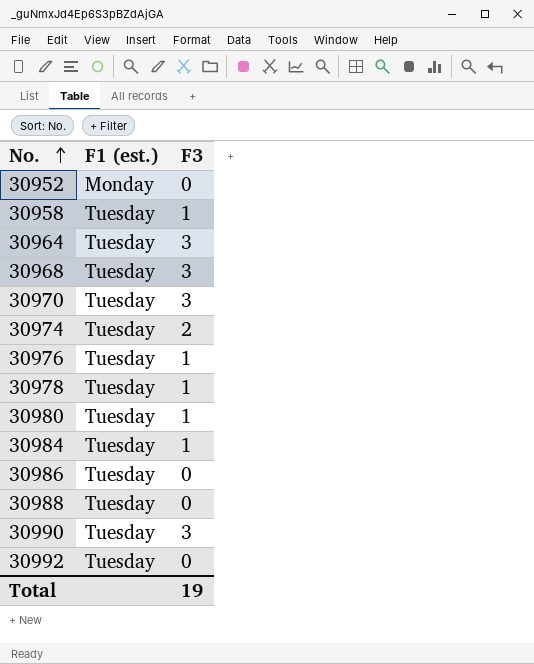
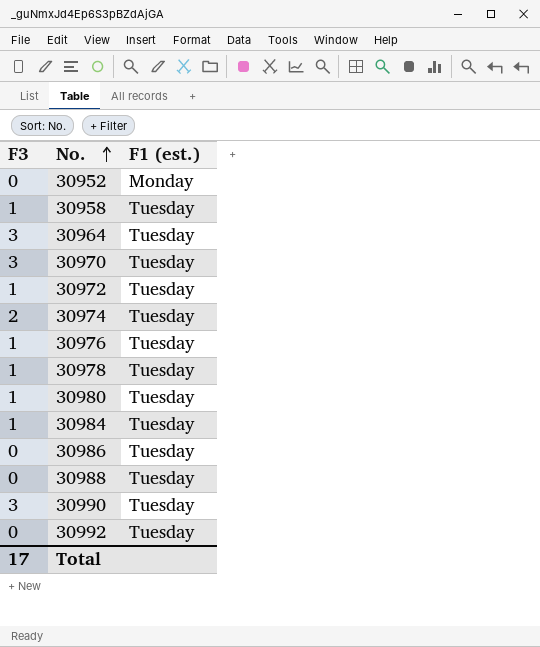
column F3 | position: 3 -> 1
row 30968: Tuesday | 3 -> none
row 30972: none -> 1 | Tuesday
Total | F3: 19 -> 17

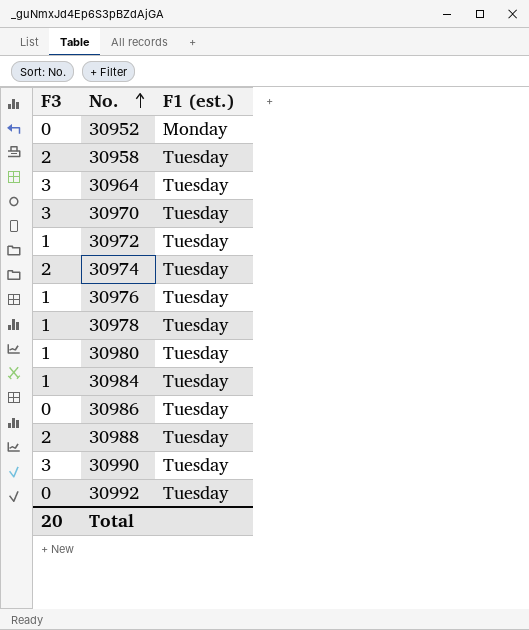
30958 | F3: 1 -> 2
30988 | F3: 0 -> 2
Total | F3: 17 -> 20

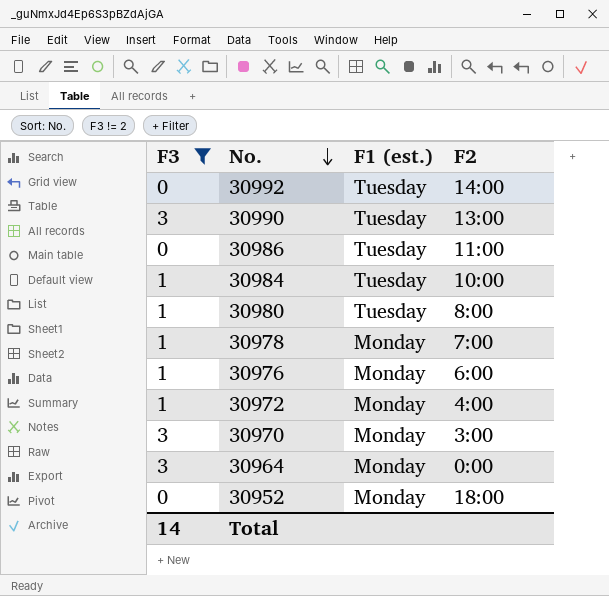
filter: none -> F3 != 2
row order: No. ascending -> No. descending
column F2 | position: none -> 4
30978 | F1 (est.): Tuesday -> Monday
30976 | F1 (est.): Tuesday -> Monday
30972 | F1 (est.): Tuesday -> Monday
30970 | F1 (est.): Tuesday -> Monday
30964 | F1 (est.): Tuesday -> Monday
Total | F3: 20 -> 14

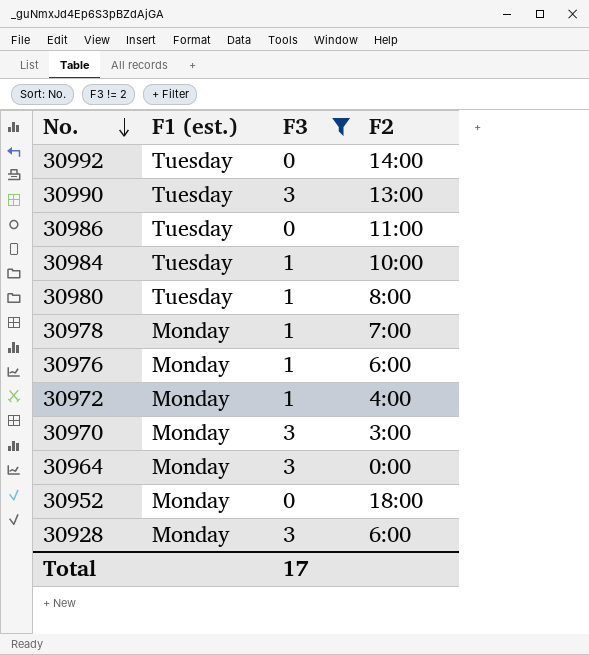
column F3 | position: 1 -> 3
row 30928: none -> Monday | 3 | 6:00
Total | F3: 14 -> 17

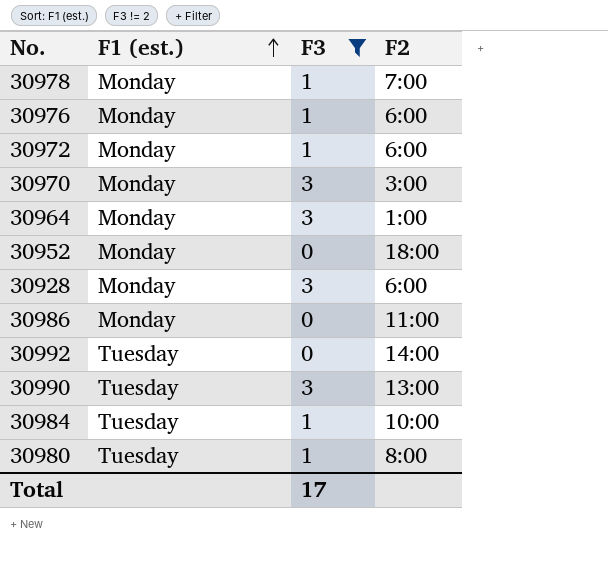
row order: No. descending -> F1 (est.) ascending
30972 | F2: 4:00 -> 6:00
30964 | F2: 0:00 -> 1:00
30986 | F1 (est.): Tuesday -> Monday

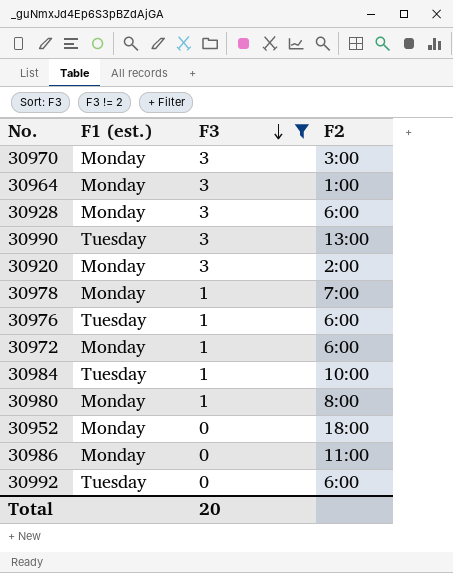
row order: F1 (est.) ascending -> F3 descending
row 30920: none -> Monday | 3 | 2:00
30976 | F1 (est.): Monday -> Tuesday
30980 | F1 (est.): Tuesday -> Monday
30992 | F2: 14:00 -> 6:00
Total | F3: 17 -> 20

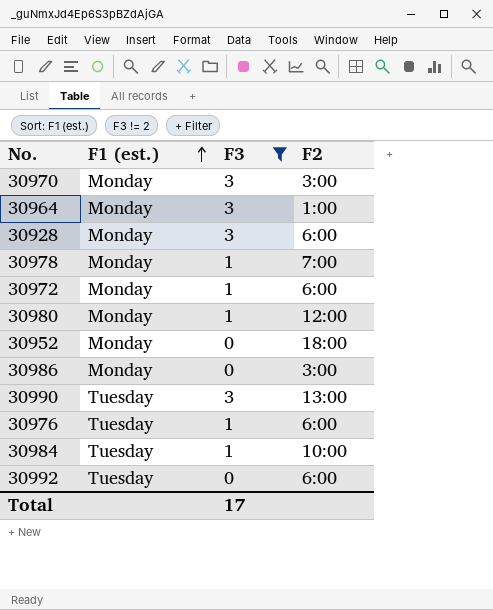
row order: F3 descending -> F1 (est.) ascending
row 30920: Monday | 3 | 2:00 -> none
30980 | F2: 8:00 -> 12:00
30986 | F2: 11:00 -> 3:00
Total | F3: 20 -> 17

